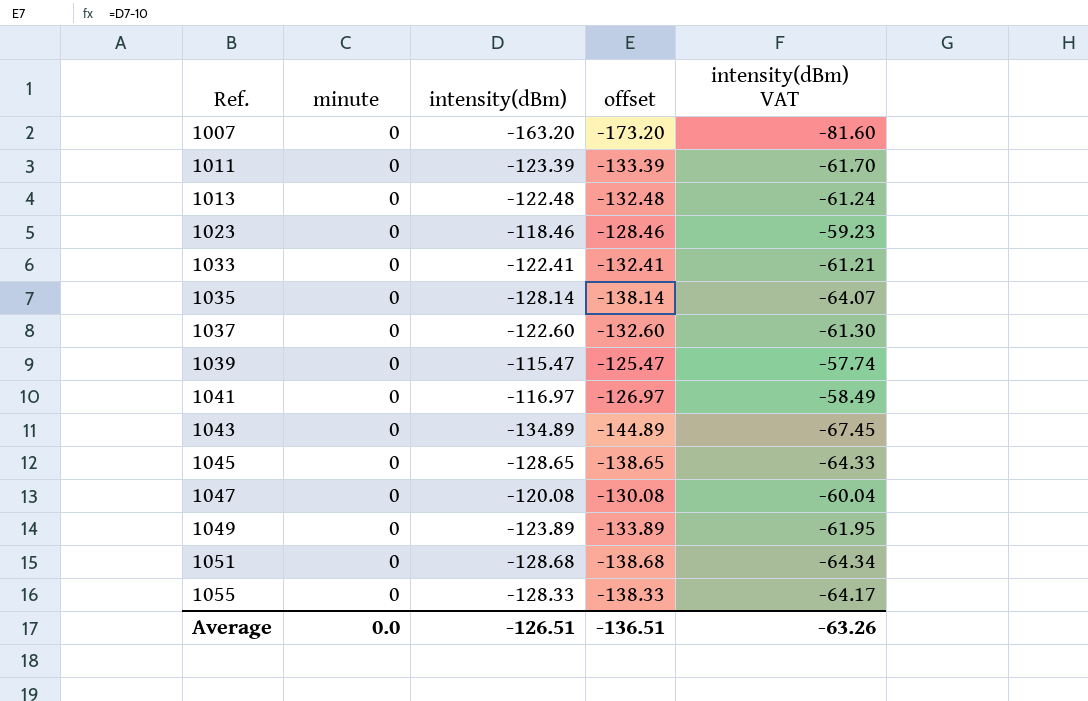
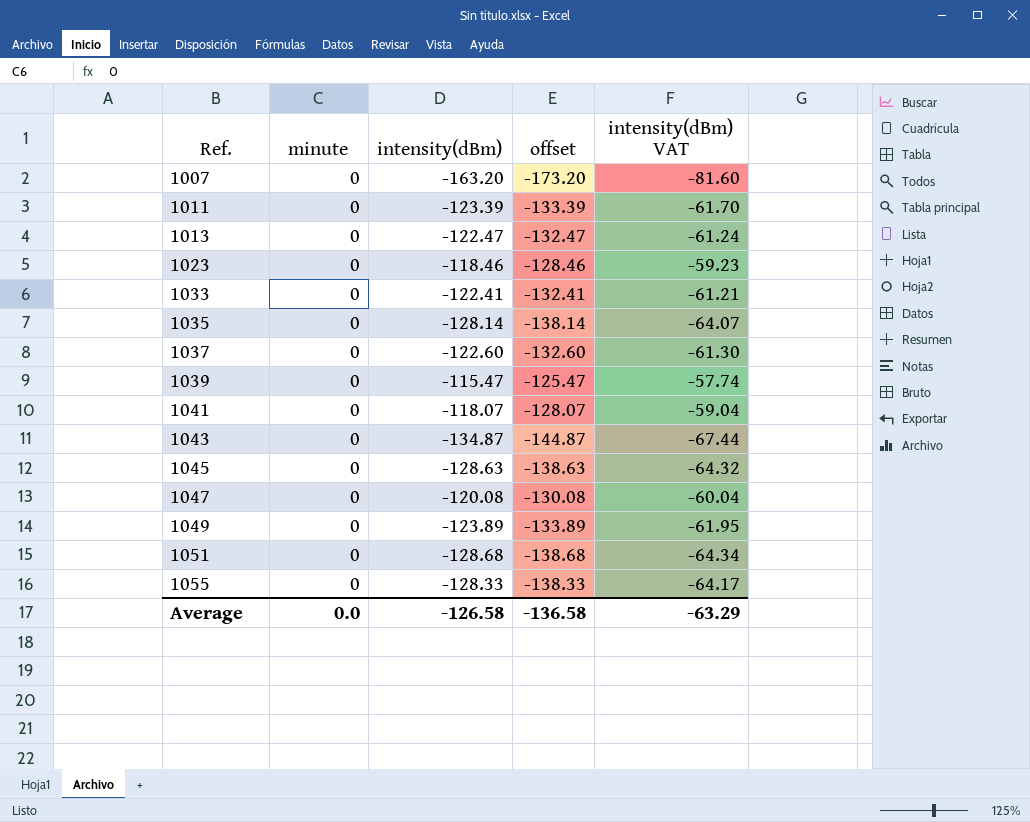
1013 | intensity(dBm): -122.48 -> -122.47
1013 | offset: -132.48 -> -132.47
1041 | intensity(dBm): -116.97 -> -118.07
1041 | offset: -126.97 -> -128.07
1041 | intensity(dBm) VAT: -58.49 -> -59.04
1043 | intensity(dBm): -134.89 -> -134.87
1043 | offset: -144.89 -> -144.87
1043 | intensity(dBm) VAT: -67.45 -> -67.44
1045 | intensity(dBm): -128.65 -> -128.63
1045 | offset: -138.65 -> -138.63
1045 | intensity(dBm) VAT: -64.33 -> -64.32
Average | intensity(dBm): -126.51 -> -126.58
Average | offset: -136.51 -> -136.58
Average | intensity(dBm) VAT: -63.26 -> -63.29

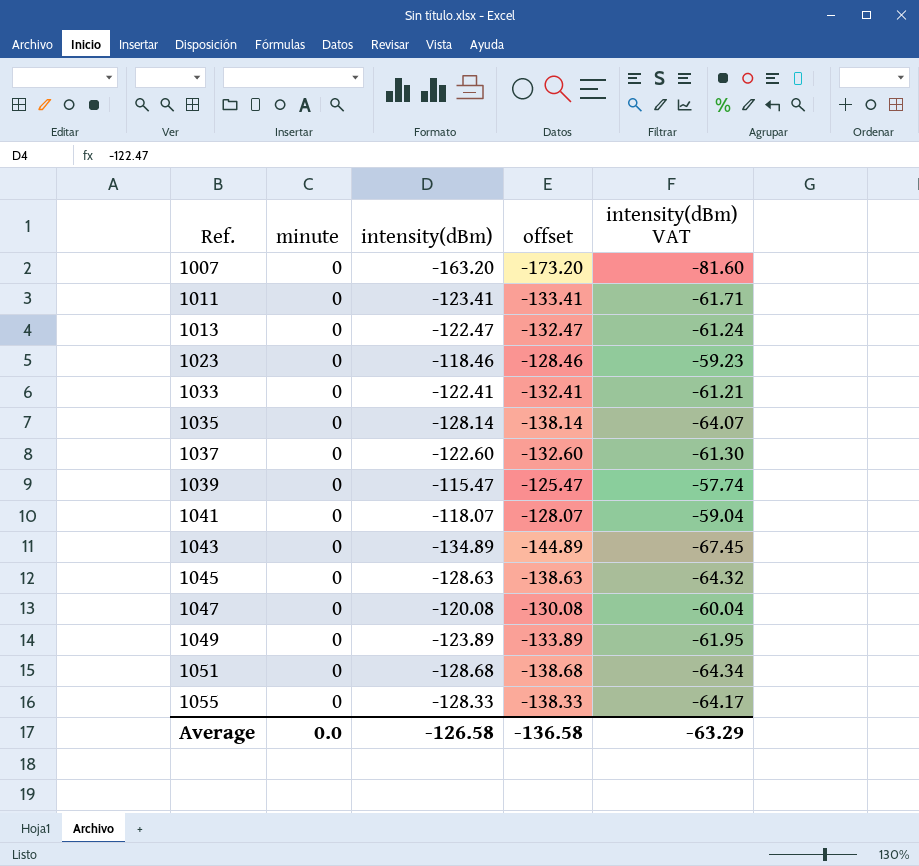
1011 | intensity(dBm): -123.39 -> -123.41
1011 | offset: -133.39 -> -133.41
1011 | intensity(dBm) VAT: -61.70 -> -61.71
1043 | intensity(dBm): -134.87 -> -134.89
1043 | offset: -144.87 -> -144.89
1043 | intensity(dBm) VAT: -67.44 -> -67.45

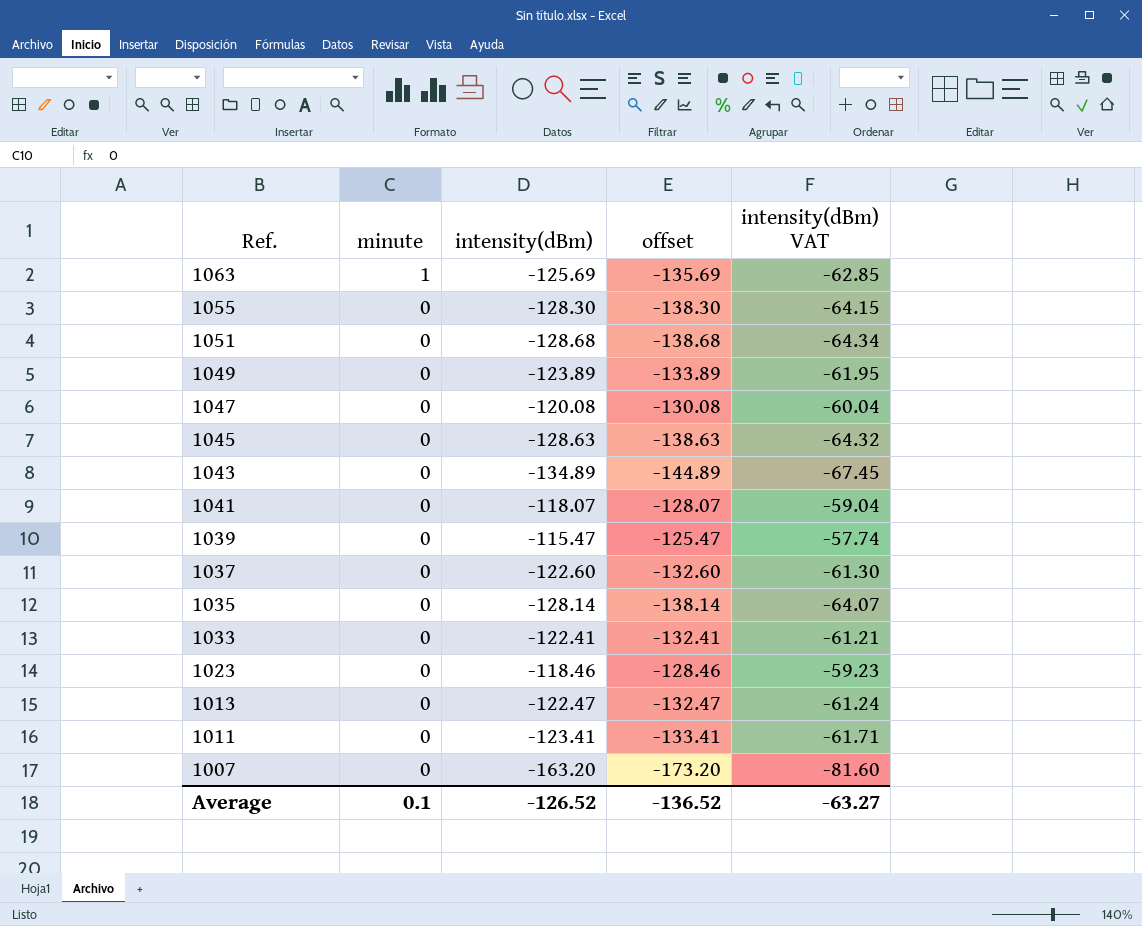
row order: Ref. ascending -> Ref. descending
row 1063: none -> 1 | -125.69 | -135.69 | -62.85
1055 | intensity(dBm): -128.33 -> -128.30
1055 | offset: -138.33 -> -138.30
1055 | intensity(dBm) VAT: -64.17 -> -64.15
Average | minute: 0.0 -> 0.1
Average | intensity(dBm): -126.58 -> -126.52
Average | offset: -136.58 -> -136.52
Average | intensity(dBm) VAT: -63.29 -> -63.27

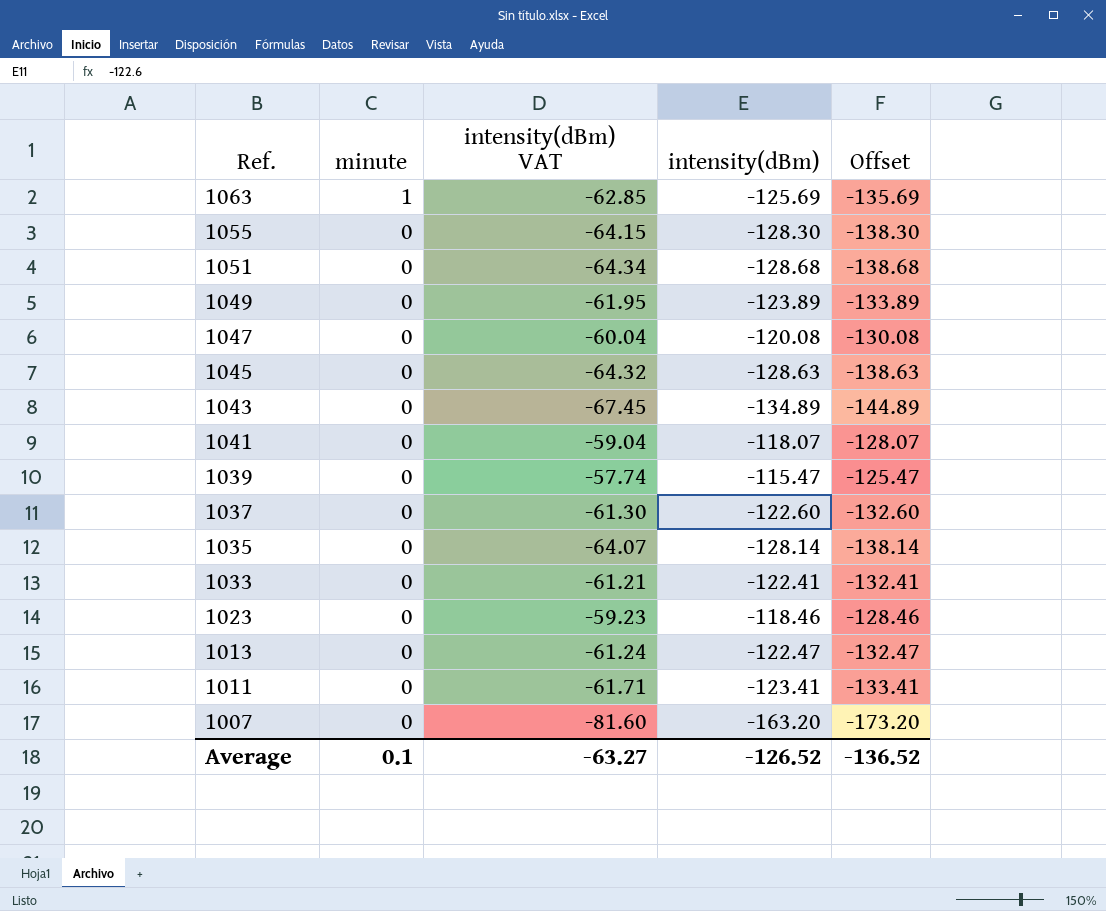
column intensity(dBm) VAT | position: 5 -> 3
column name: offset -> Offset

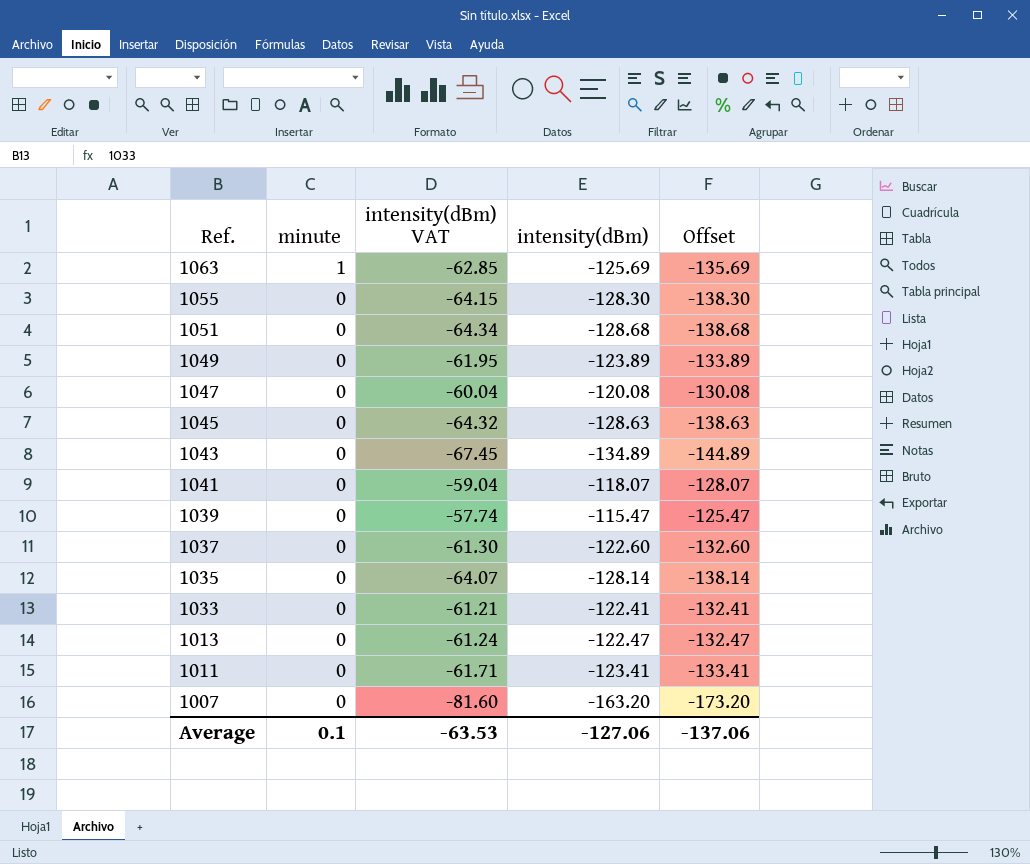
row 1023: 0 | -59.23 | -118.46 | -128.46 -> none
Average | intensity(dBm) VAT: -63.27 -> -63.53
Average | intensity(dBm): -126.52 -> -127.06
Average | Offset: -136.52 -> -137.06

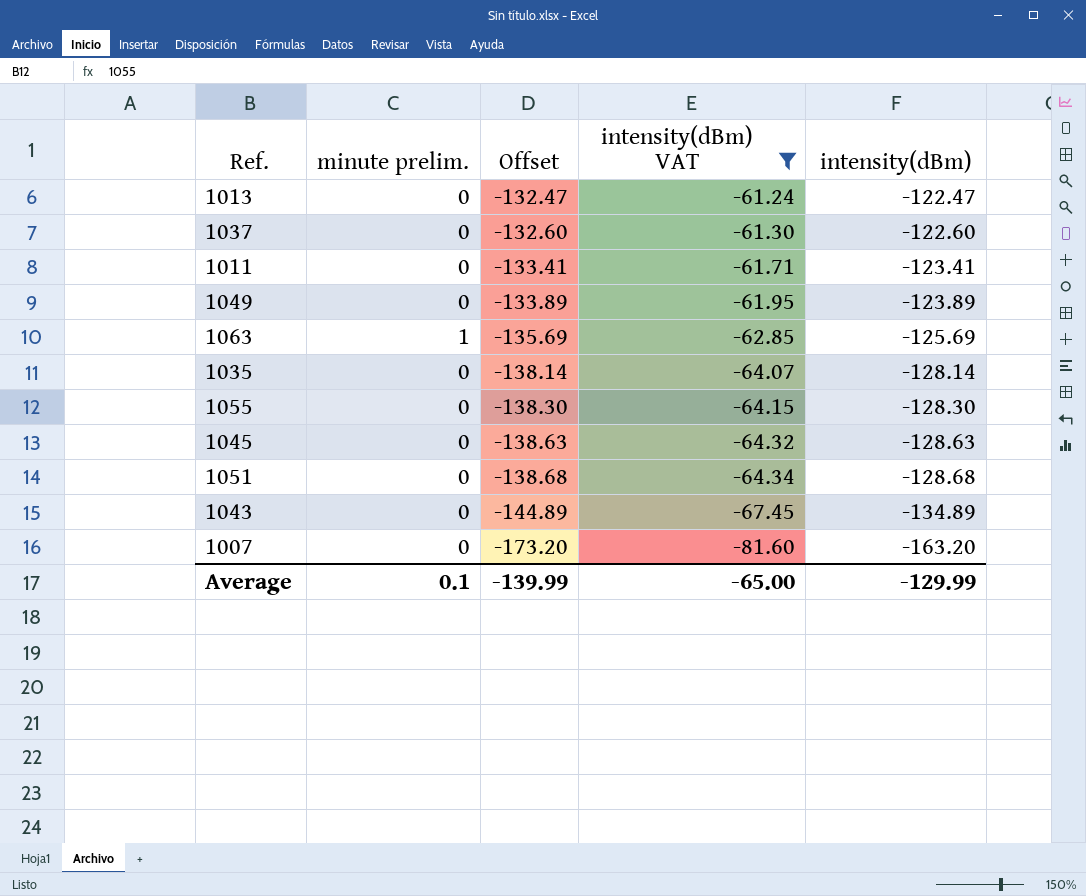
filter: none -> intensity(dBm) VAT <= -61.24
row order: Ref. descending -> Offset descending
column name: minute -> minute prelim.
column Offset | position: 5 -> 3
Average | Offset: -137.06 -> -139.99
Average | intensity(dBm) VAT: -63.53 -> -65.00
Average | intensity(dBm): -127.06 -> -129.99

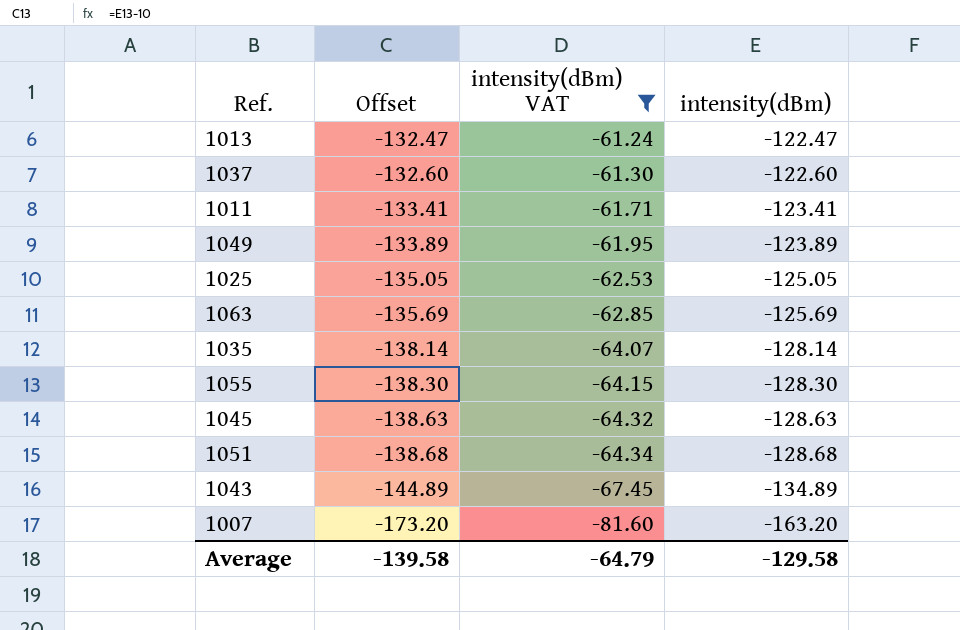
column minute prelim. | position: 2 -> none
row 1025: none -> -135.05 | -62.53 | -125.05
Average | Offset: -139.99 -> -139.58
Average | intensity(dBm) VAT: -65.00 -> -64.79
Average | intensity(dBm): -129.99 -> -129.58

